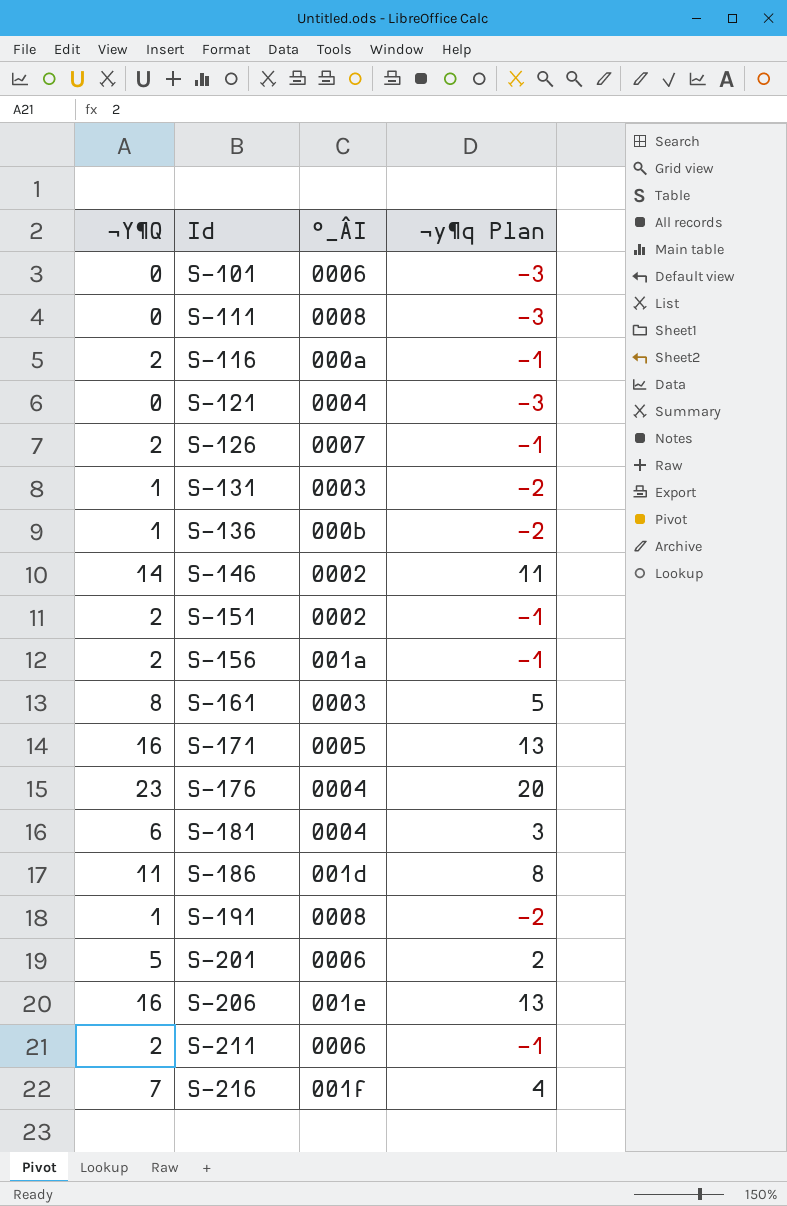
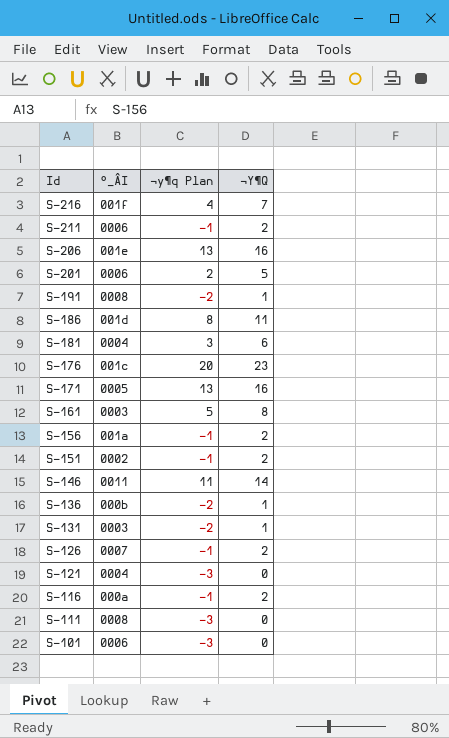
row order: Id ascending -> Id descending
column ¬Y¶Q | position: 1 -> 4
S-176 | °_ÂI: 0004 -> 001c
S-146 | °_ÂI: 0002 -> 0011

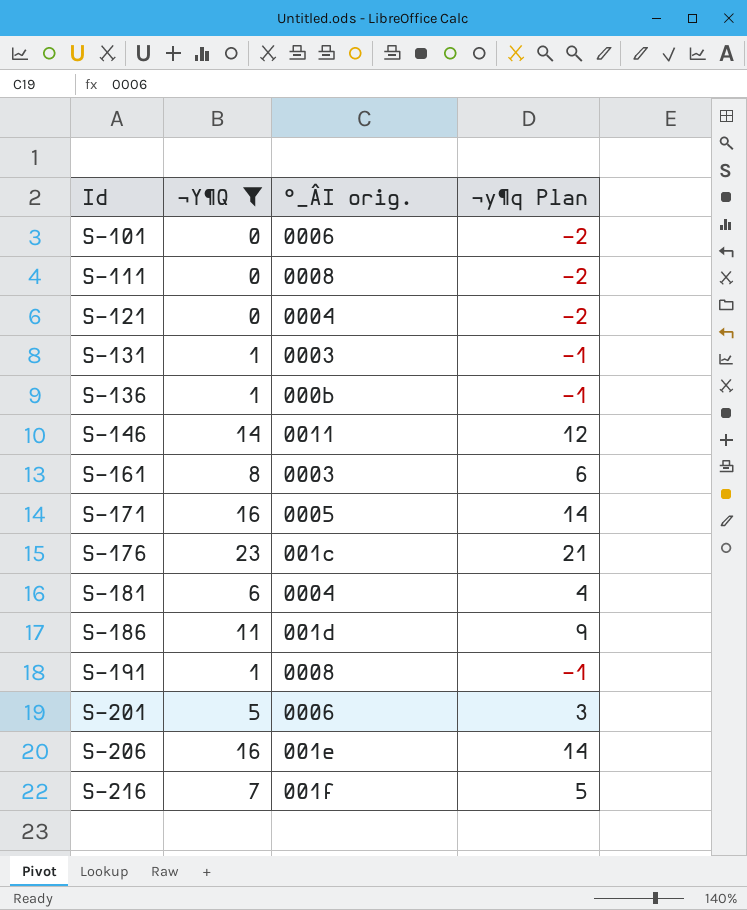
filter: none -> ¬Y¶Q != 2
row order: Id descending -> Id ascending
column ¬Y¶Q | position: 4 -> 2
column name: °_ÂI -> °_ÂI orig.
column ¬y¶q Plan | formula: [¬Y¶Q] - 3 -> [¬Y¶Q] - 2

